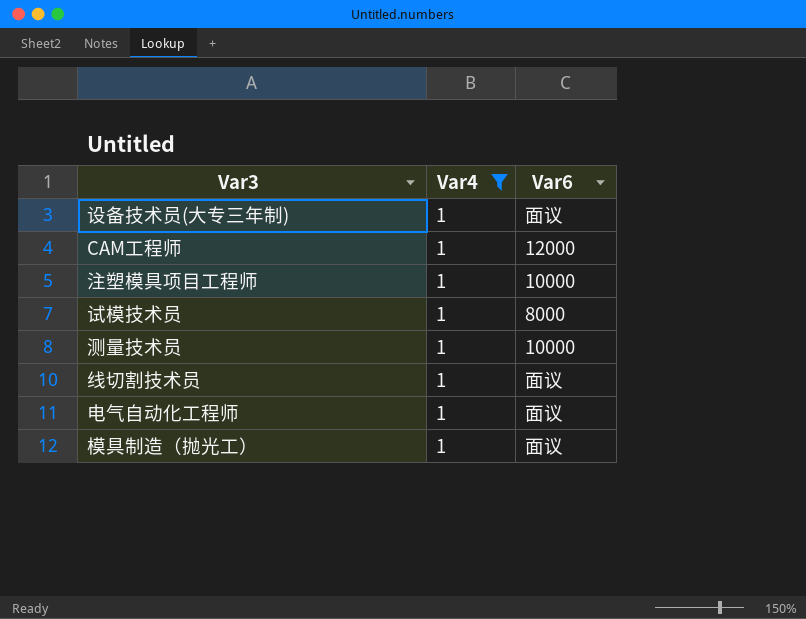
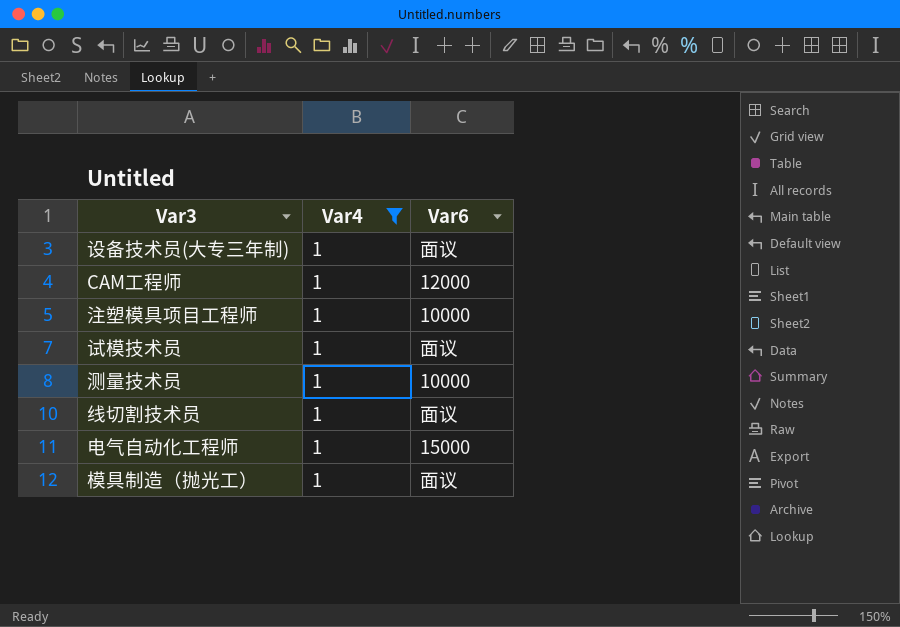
试模技术员 | Var6: 8000 -> 面议
电气自动化工程师 | Var6: 面议 -> 15000

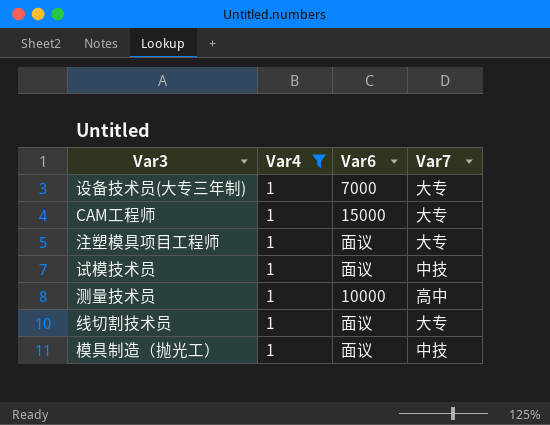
column Var7 | position: none -> 4
row 电气自动化工程师: 1 | 15000 -> none
设备技术员(大专三年制) | Var6: 面议 -> 7000
CAM工程师 | Var6: 12000 -> 15000
注塑模具项目工程师 | Var6: 10000 -> 面议

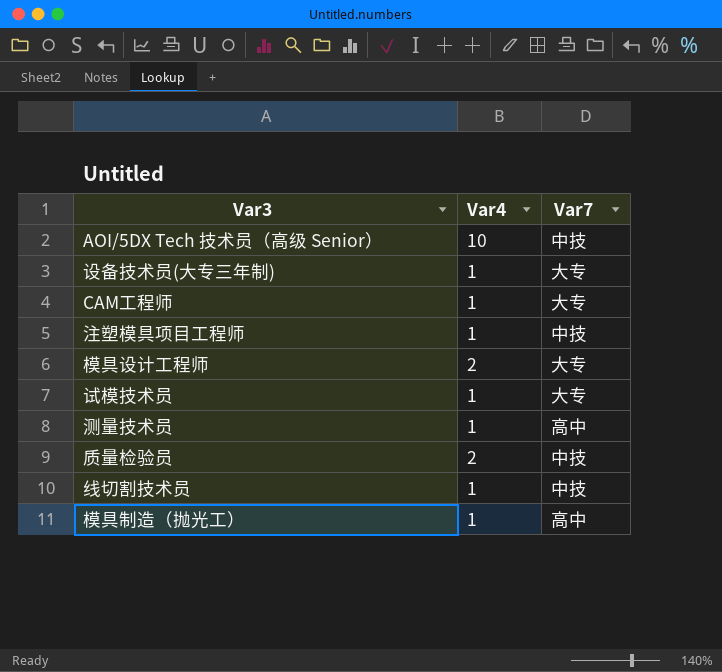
filter: Var4 = 1 -> none
column Var6 | position: 3 -> none
注塑模具项目工程师 | Var7: 大专 -> 中技
试模技术员 | Var7: 中技 -> 大专
线切割技术员 | Var7: 大专 -> 中技
模具制造（抛光工） | Var7: 中技 -> 高中

